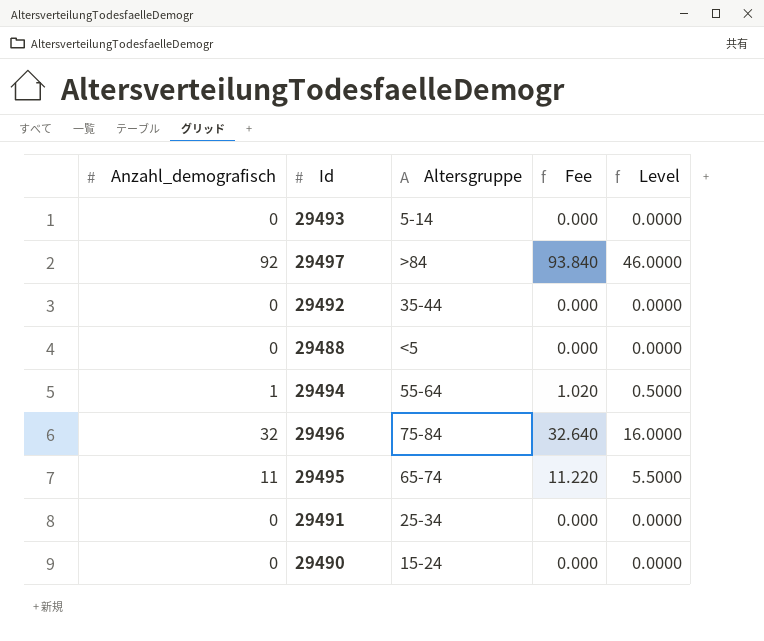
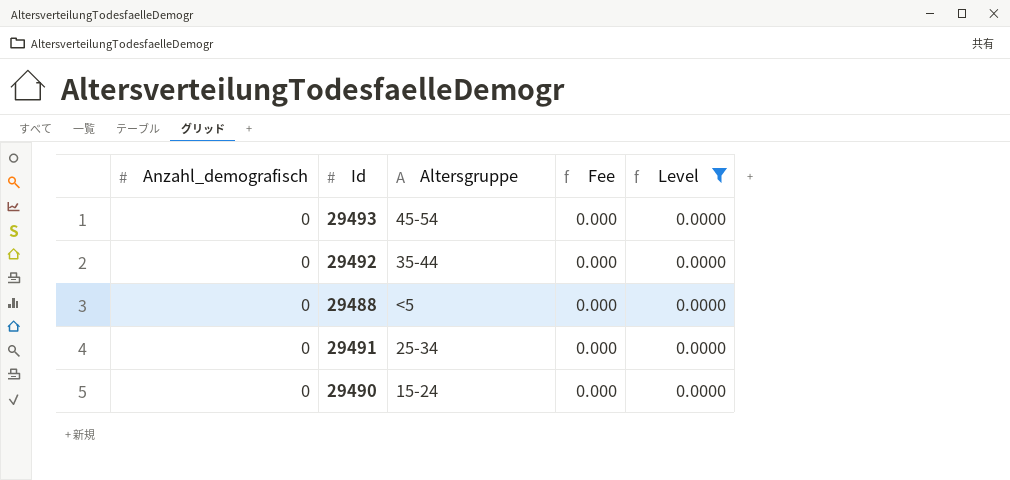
filter: none -> Level = 0.0000
29493 | Altersgruppe: 5-14 -> 45-54

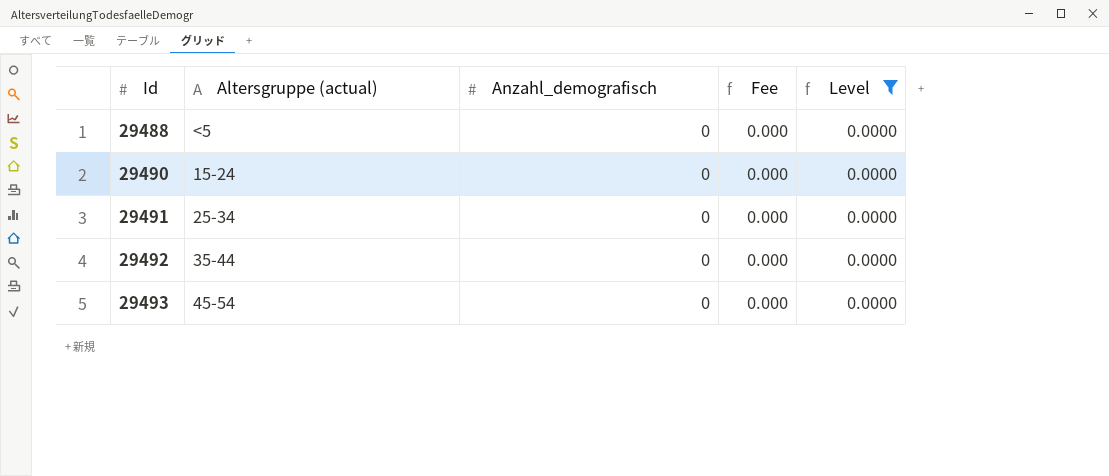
row order: none -> Id ascending
column name: Altersgruppe -> Altersgruppe (actual)
column Anzahl_demografisch | position: 1 -> 3

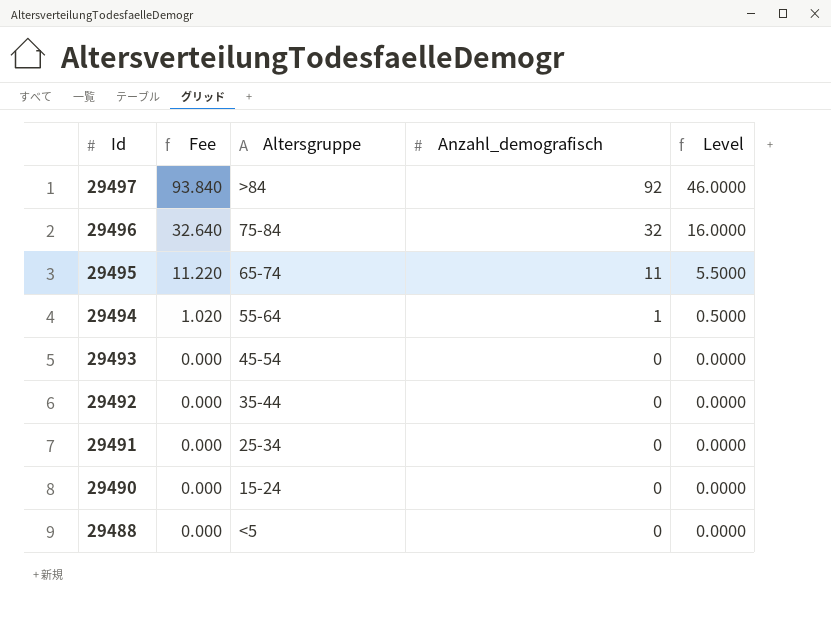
filter: Level = 0.0000 -> none
row order: Id ascending -> Id descending
column Fee | position: 4 -> 2
column name: Altersgruppe (actual) -> Altersgruppe

